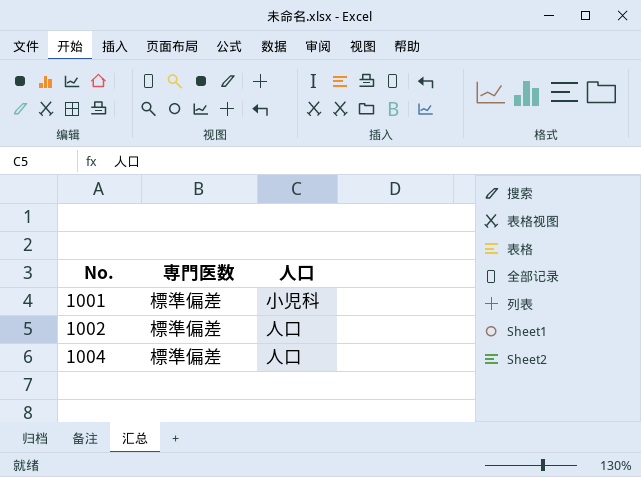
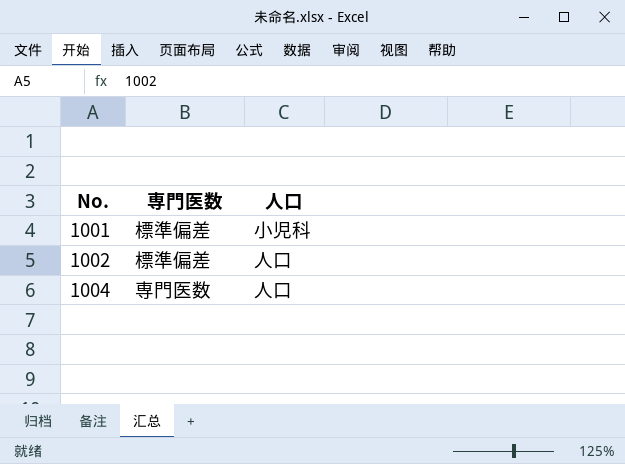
1004 | 専門医数: 標準偏差 -> 専門医数

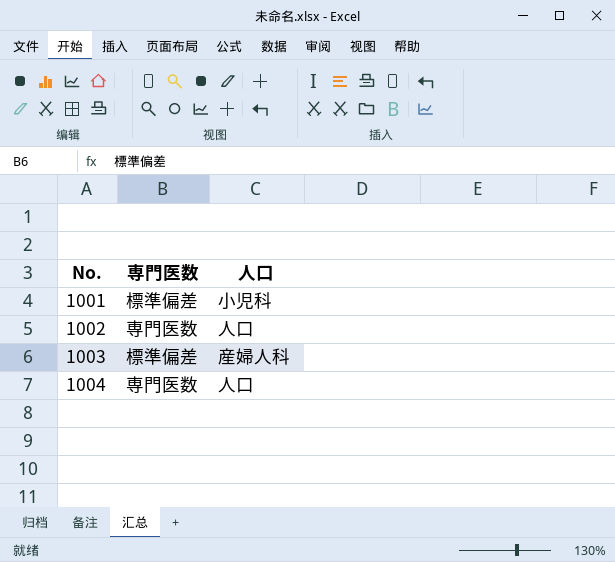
1002 | 専門医数: 標準偏差 -> 専門医数
row 1003: none -> 標準偏差 | 産婦人科

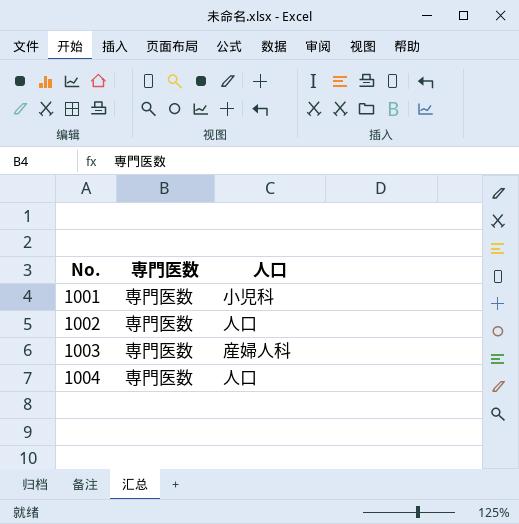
1001 | 専門医数: 標準偏差 -> 専門医数
1003 | 専門医数: 標準偏差 -> 専門医数

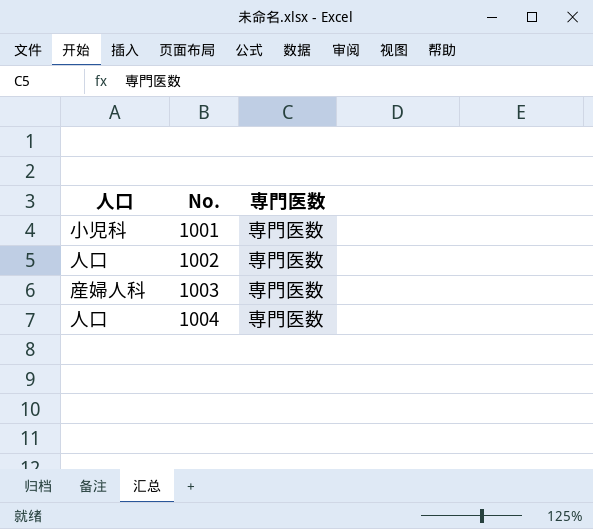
column 人口 | position: 3 -> 1

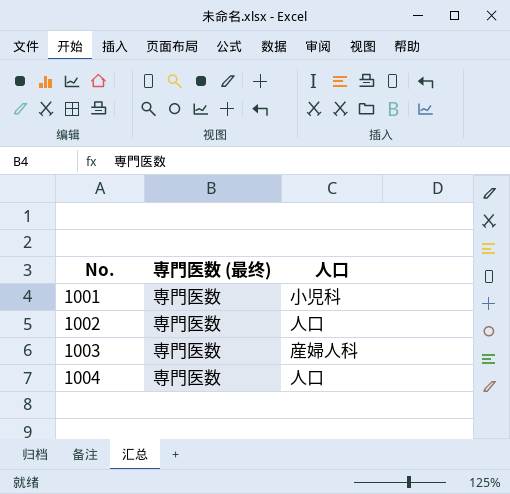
column name: 専門医数 -> 専門医数 (最终)
column 人口 | position: 1 -> 3

